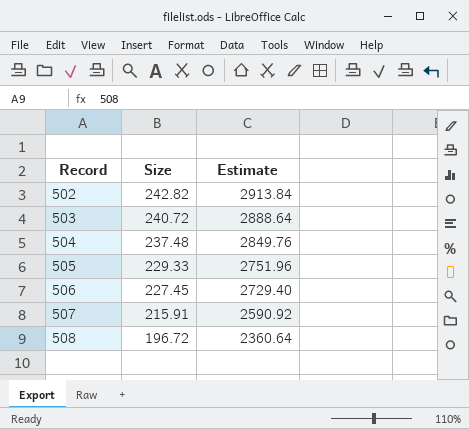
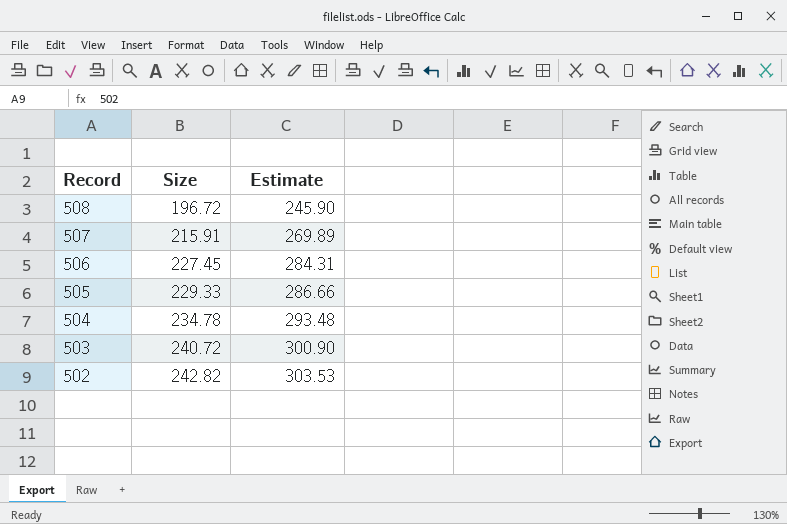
row order: Record ascending -> Record descending
column Estimate | formula: [Size] * 12 -> [Size] * 1.25
504 | Size: 237.48 -> 234.78

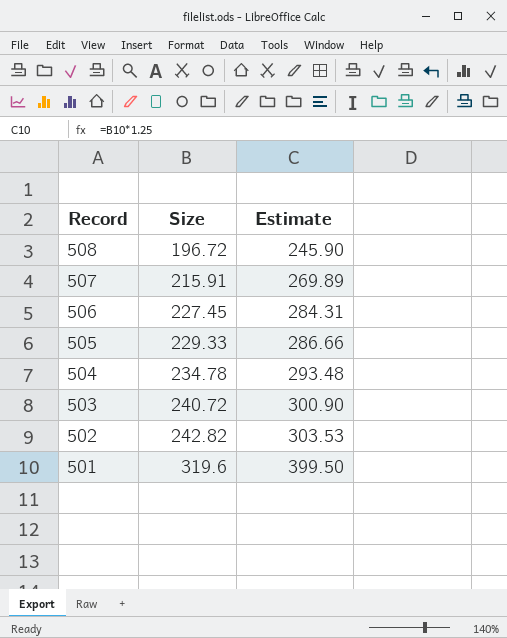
row 501: none -> 319.6 | 399.50

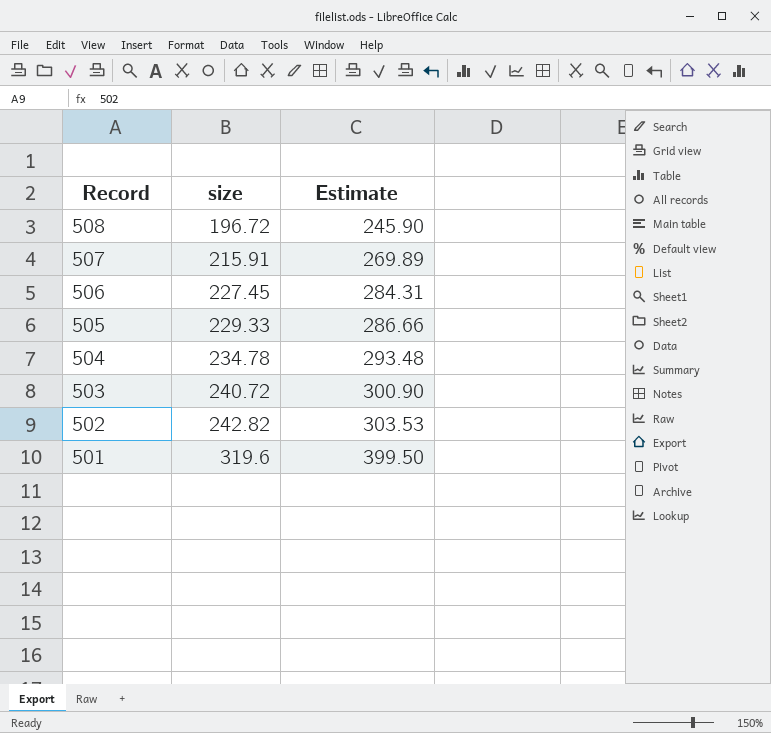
column name: Size -> size

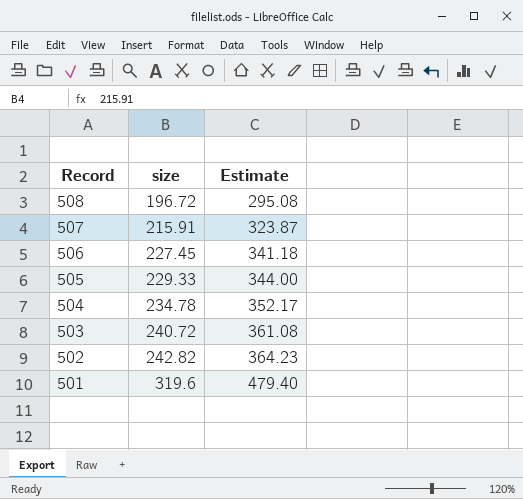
column Estimate | formula: [size] * 1.25 -> [size] * 1.5

